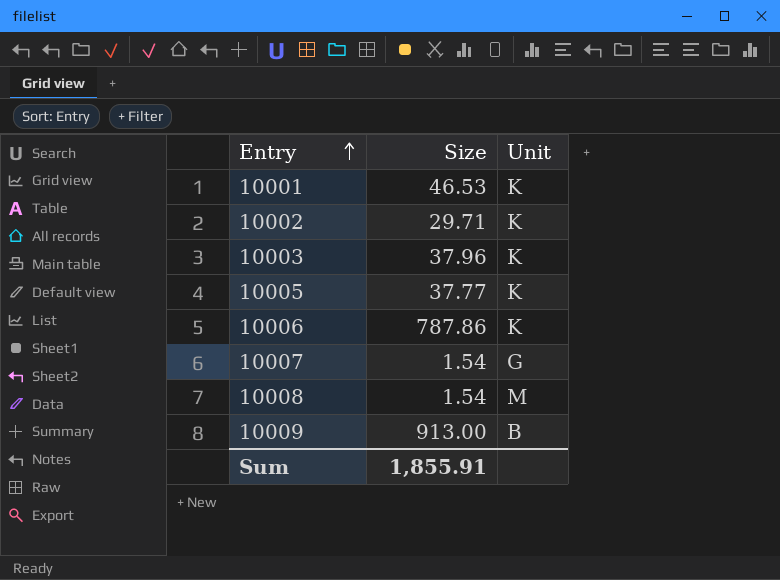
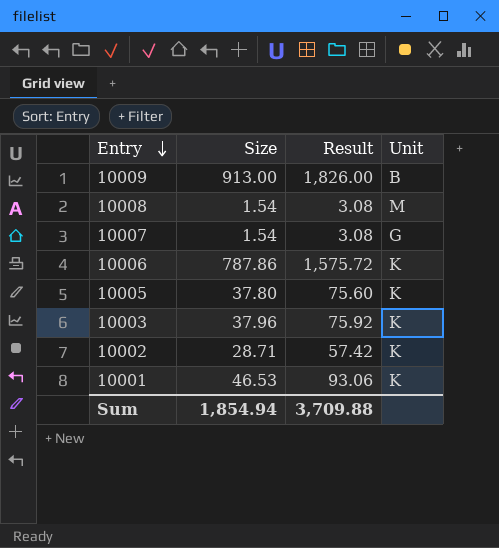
row order: Entry ascending -> Entry descending
column Result | formula: none -> [Size] * 2
10005 | Size: 37.77 -> 37.80
10002 | Size: 29.71 -> 28.71
Sum | Size: 1,855.91 -> 1,854.94

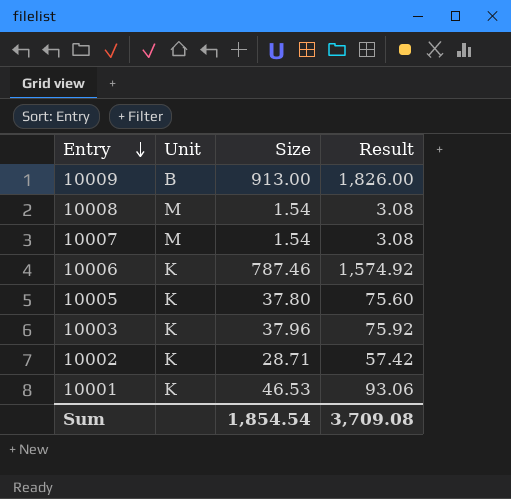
column Unit | position: 4 -> 2
10007 | Unit: G -> M
10006 | Size: 787.86 -> 787.46
10006 | Result: 1,575.72 -> 1,574.92
Sum | Size: 1,854.94 -> 1,854.54
Sum | Result: 3,709.88 -> 3,709.08

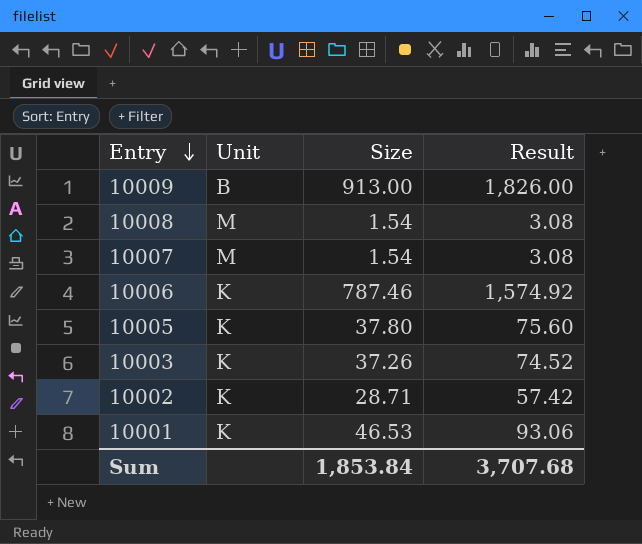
10003 | Size: 37.96 -> 37.26
10003 | Result: 75.92 -> 74.52
Sum | Size: 1,854.54 -> 1,853.84
Sum | Result: 3,709.08 -> 3,707.68

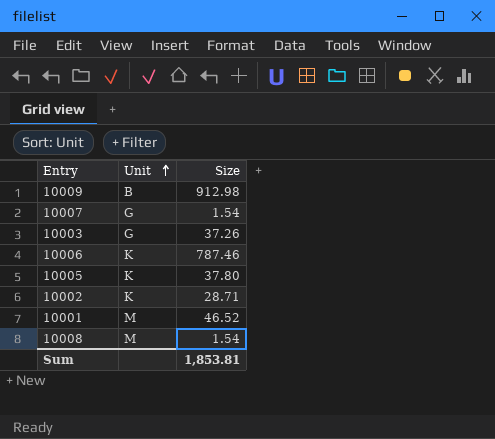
row order: Entry descending -> Unit ascending
column Result | formula: [Size] * 2 -> none
10009 | Size: 913.00 -> 912.98
10007 | Unit: M -> G
10003 | Unit: K -> G
10001 | Unit: K -> M
10001 | Size: 46.53 -> 46.52
Sum | Size: 1,853.84 -> 1,853.81

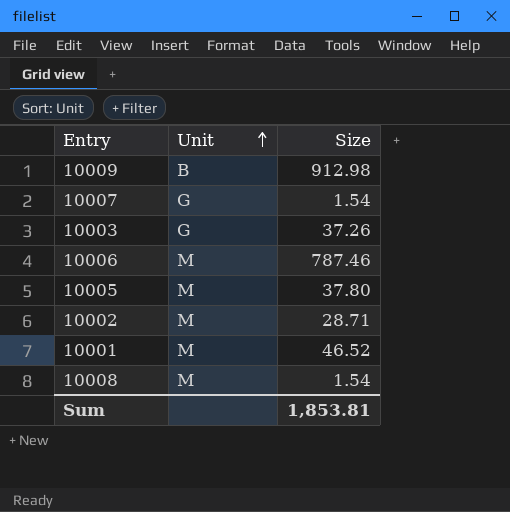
10006 | Unit: K -> M
10005 | Unit: K -> M
10002 | Unit: K -> M

